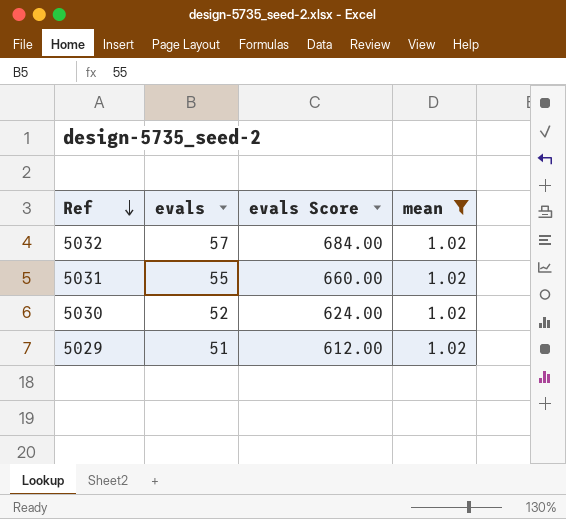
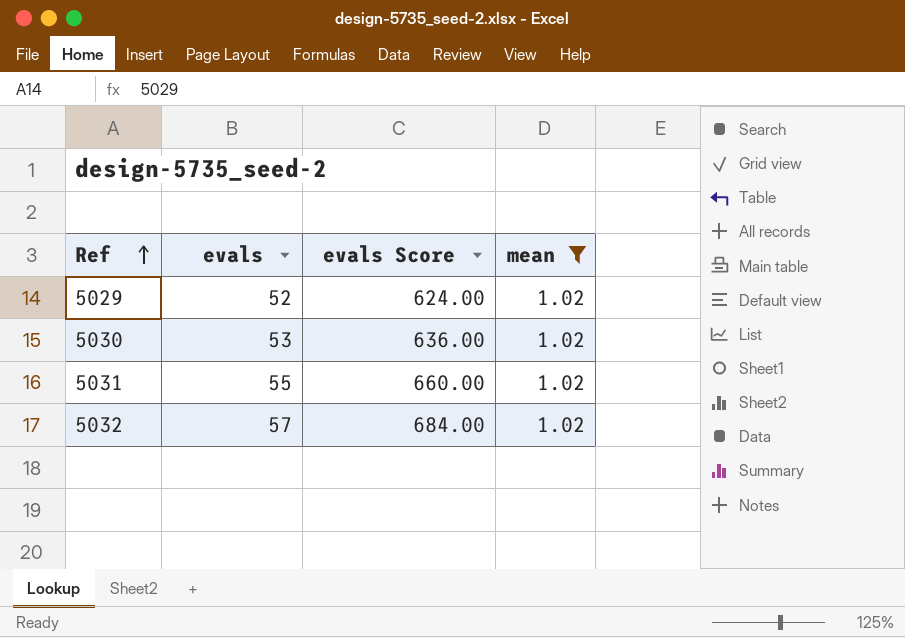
row order: Ref descending -> Ref ascending
5029 | evals: 51 -> 52
5029 | evals Score: 612.00 -> 624.00
5030 | evals: 52 -> 53
5030 | evals Score: 624.00 -> 636.00

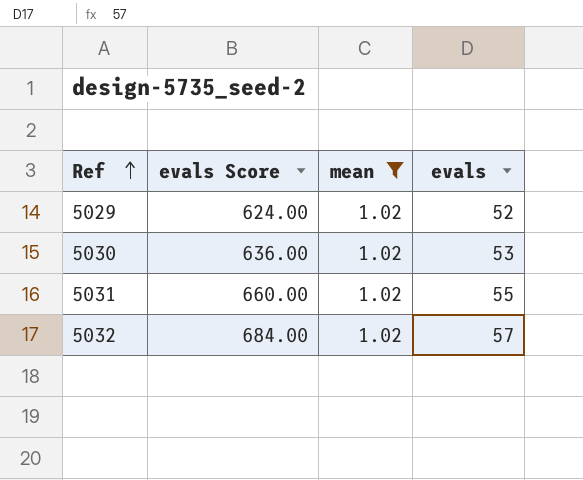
column evals | position: 2 -> 4

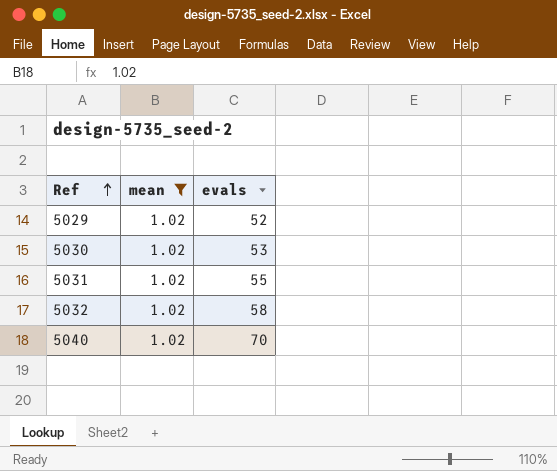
column evals Score | formula: [evals] * 12 -> none
5032 | evals: 57 -> 58
row 5040: none -> 1.02 | 70

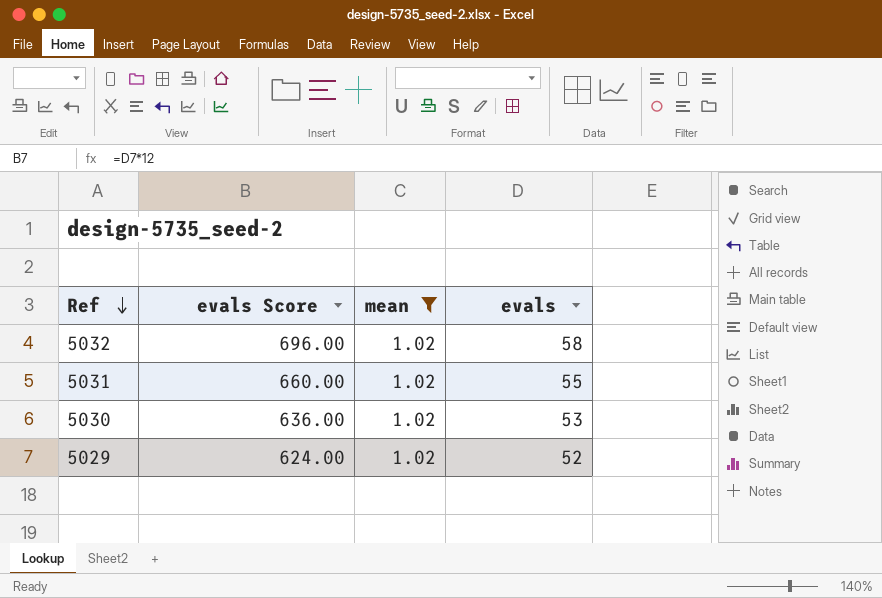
row order: Ref ascending -> Ref descending
column evals Score | formula: none -> [evals] * 12
row 5040: 1.02 | 70 -> none

